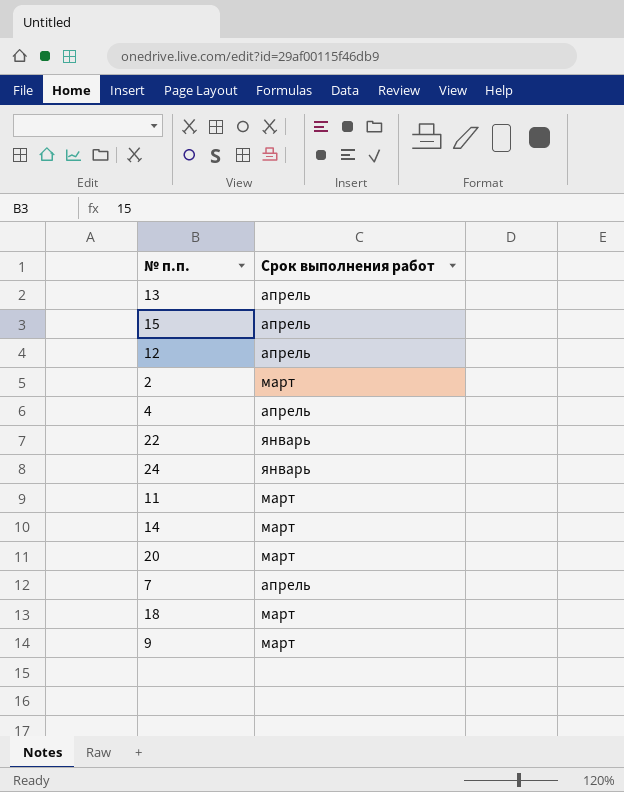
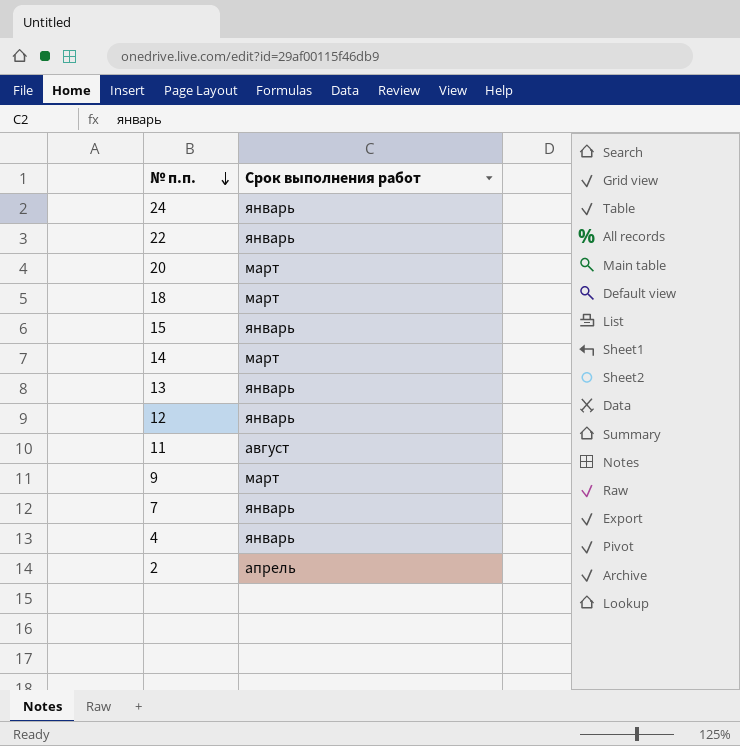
row order: none -> № п.п. descending
15 | Срок выполнения работ: апрель -> январь
13 | Срок выполнения работ: апрель -> январь
12 | Срок выполнения работ: апрель -> январь
11 | Срок выполнения работ: март -> август
7 | Срок выполнения работ: апрель -> январь
4 | Срок выполнения работ: апрель -> январь
2 | Срок выполнения работ: март -> апрель

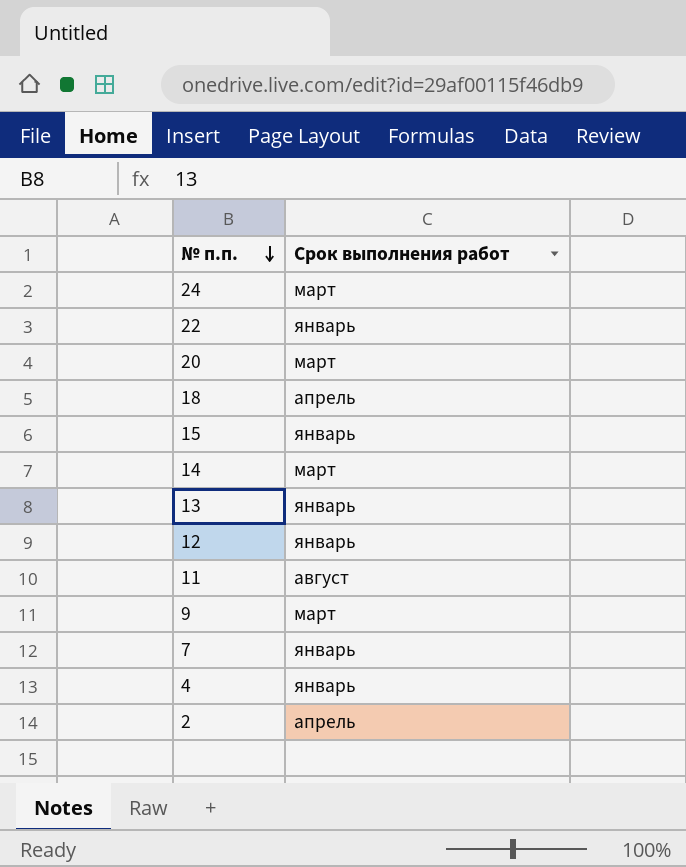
24 | Срок выполнения работ: январь -> март
18 | Срок выполнения работ: март -> апрель

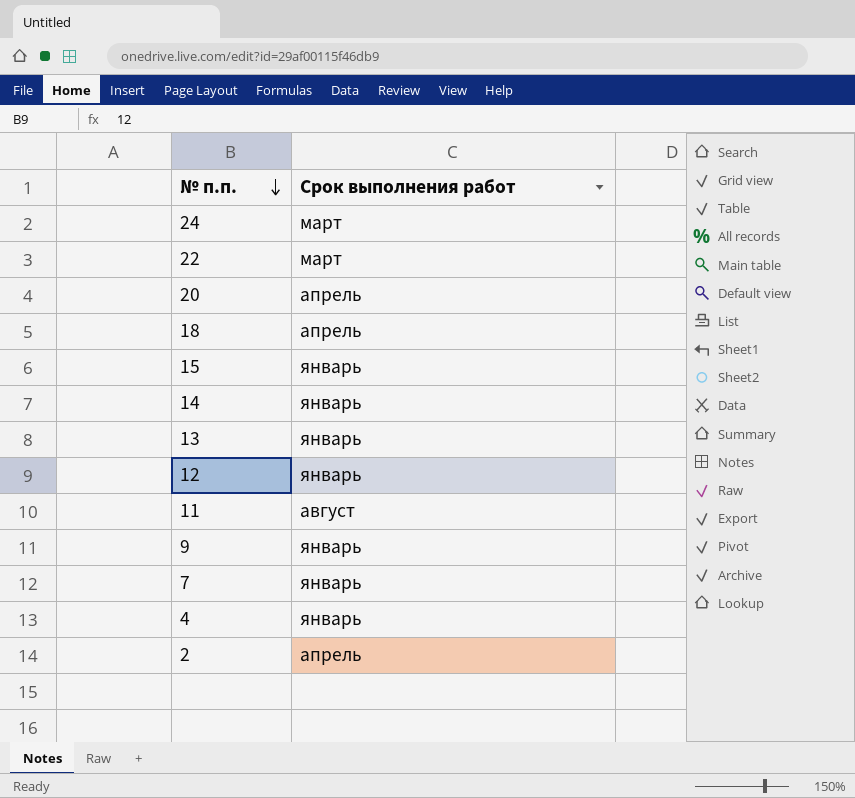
22 | Срок выполнения работ: январь -> март
20 | Срок выполнения работ: март -> апрель
14 | Срок выполнения работ: март -> январь
9 | Срок выполнения работ: март -> январь

